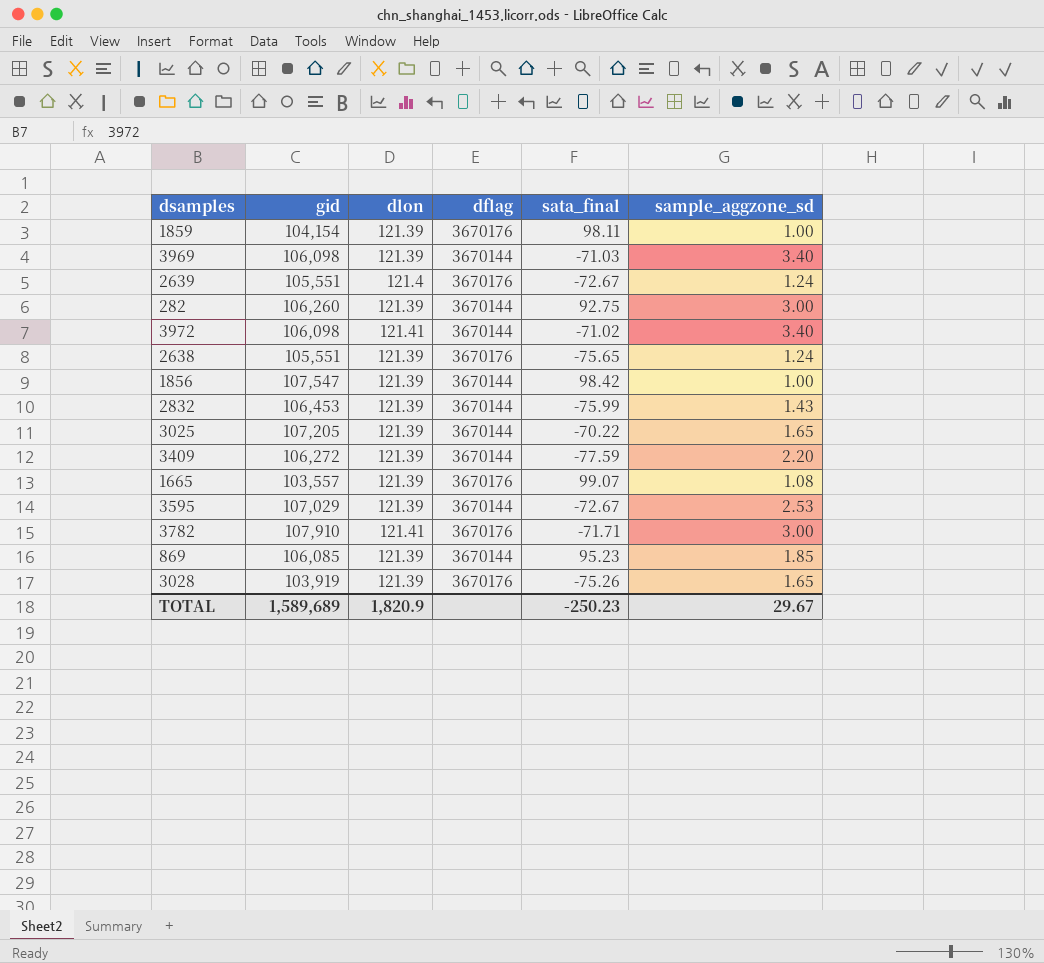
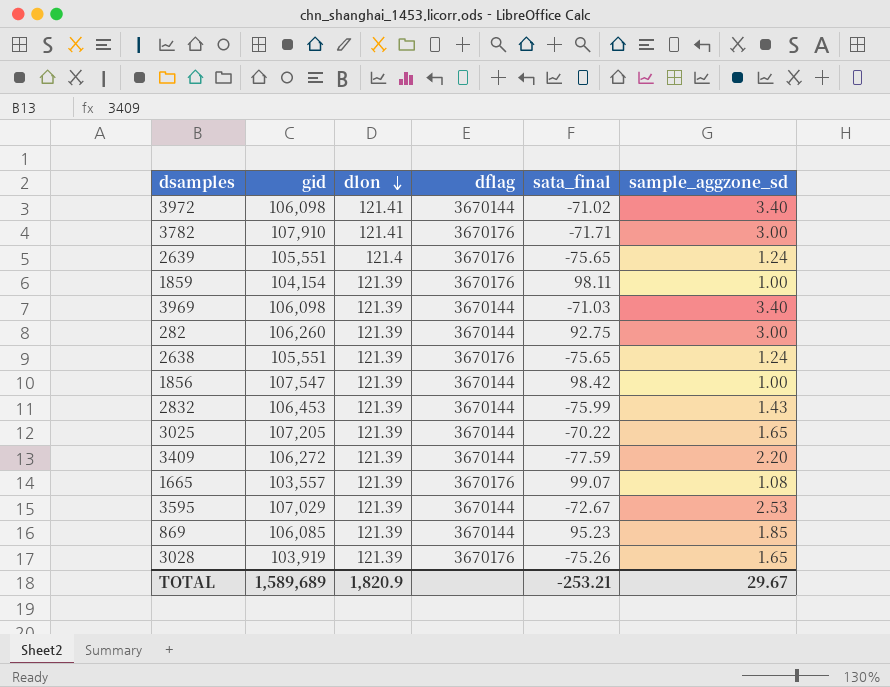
row order: none -> dlon descending
2639 | sata_final: -72.67 -> -75.65
TOTAL | sata_final: -250.23 -> -253.21

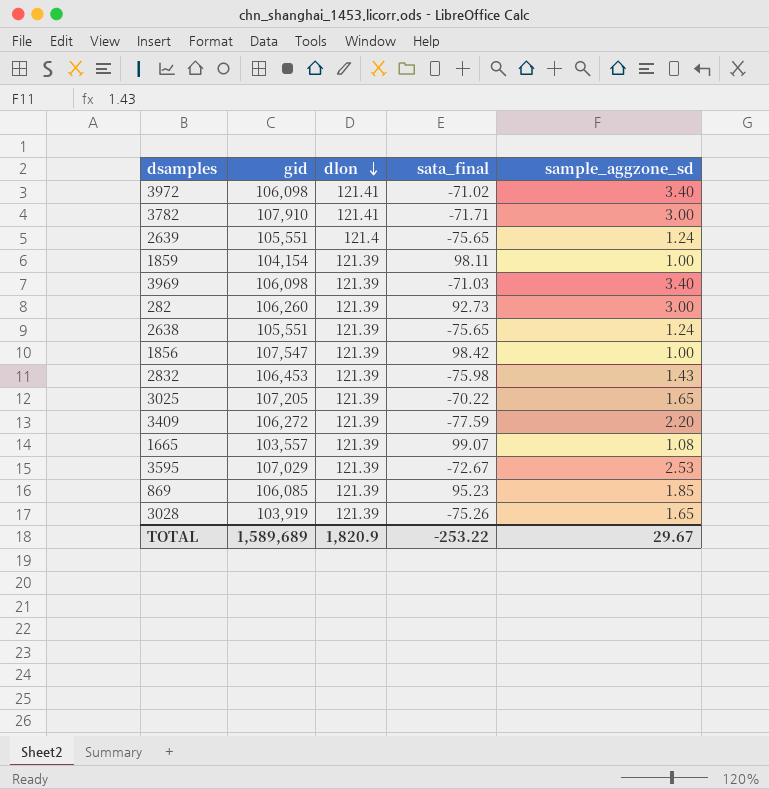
column dflag | position: 4 -> none
282 | sata_final: 92.75 -> 92.73
2832 | sata_final: -75.99 -> -75.98
TOTAL | sata_final: -253.21 -> -253.22

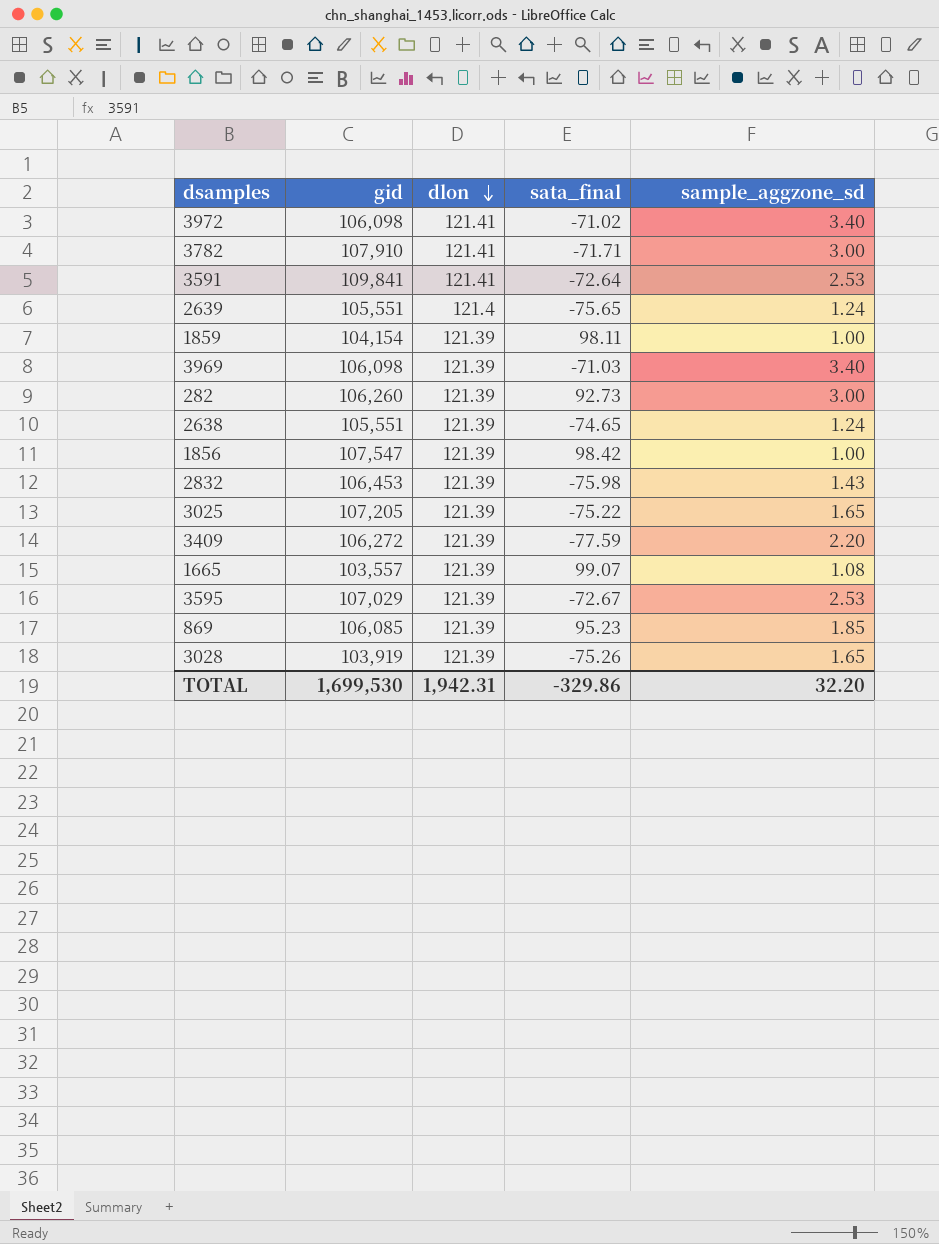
row 3591: none -> 109,841 | 121.41 | -72.64 | 2.53
2638 | sata_final: -75.65 -> -74.65
3025 | sata_final: -70.22 -> -75.22
TOTAL | gid: 1,589,689 -> 1,699,530
TOTAL | dlon: 1,820.9 -> 1,942.31
TOTAL | sata_final: -253.22 -> -329.86
TOTAL | sample_aggzone_sd: 29.67 -> 32.20

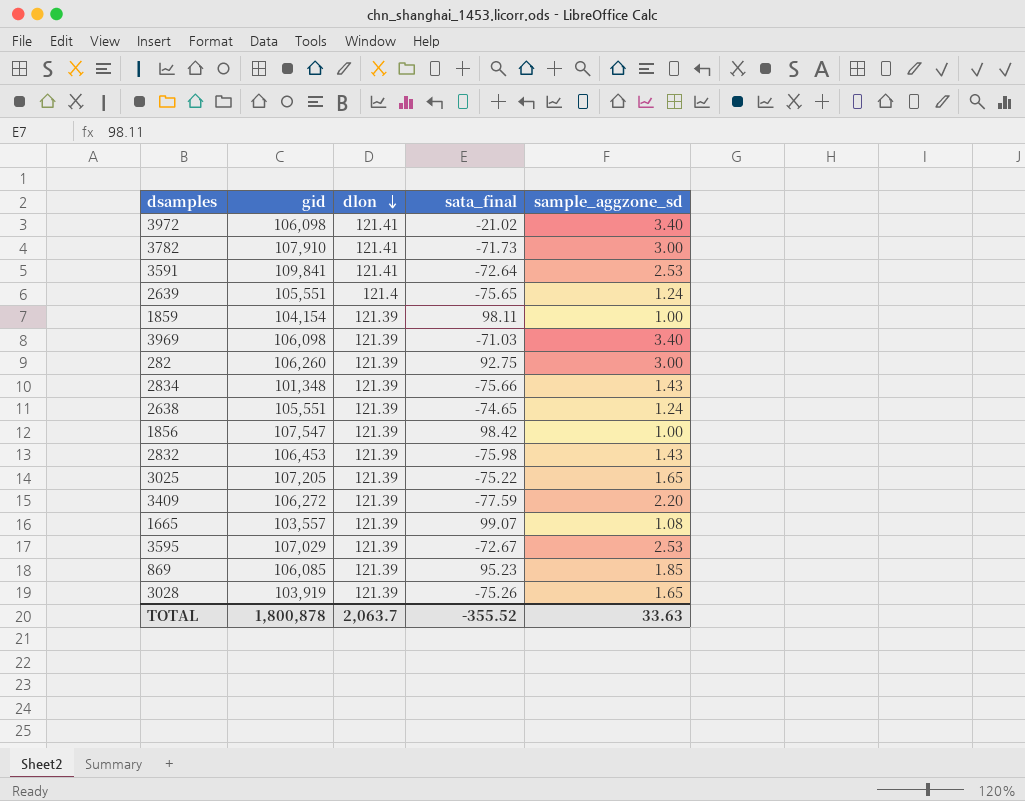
3972 | sata_final: -71.02 -> -21.02
3782 | sata_final: -71.71 -> -71.73
282 | sata_final: 92.73 -> 92.75
row 2834: none -> 101,348 | 121.39 | -75.66 | 1.43
TOTAL | gid: 1,699,530 -> 1,800,878
TOTAL | dlon: 1,942.31 -> 2,063.7
TOTAL | sata_final: -329.86 -> -355.52
TOTAL | sample_aggzone_sd: 32.20 -> 33.63

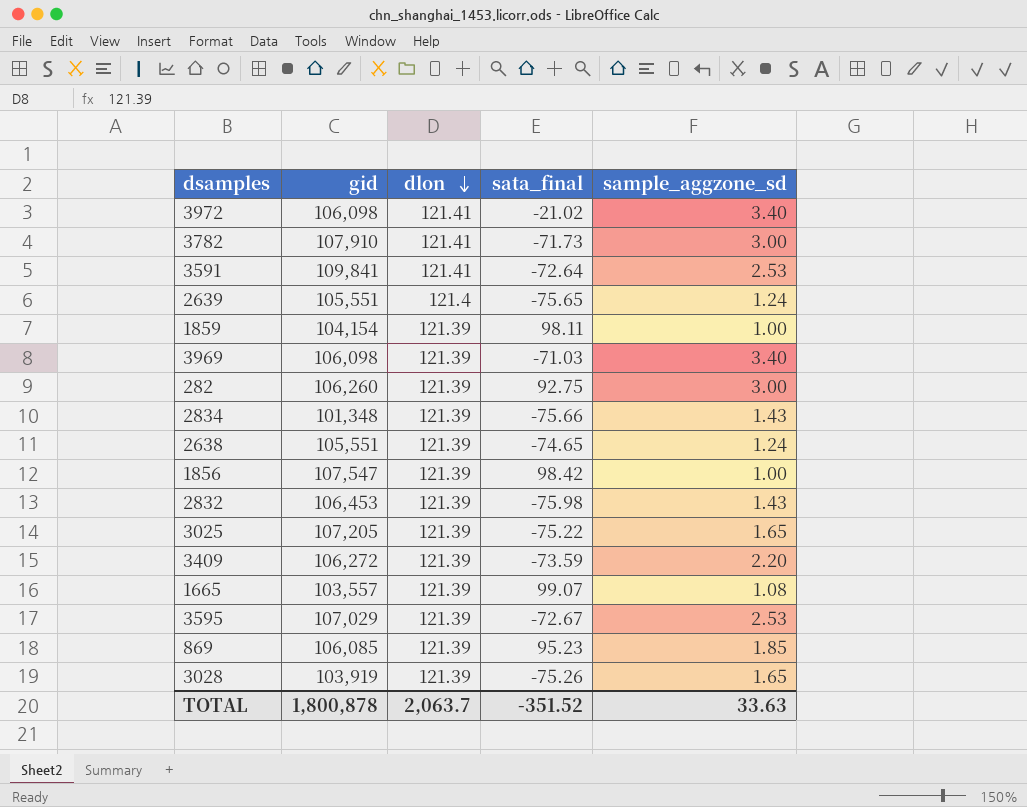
3409 | sata_final: -77.59 -> -73.59
TOTAL | sata_final: -355.52 -> -351.52

